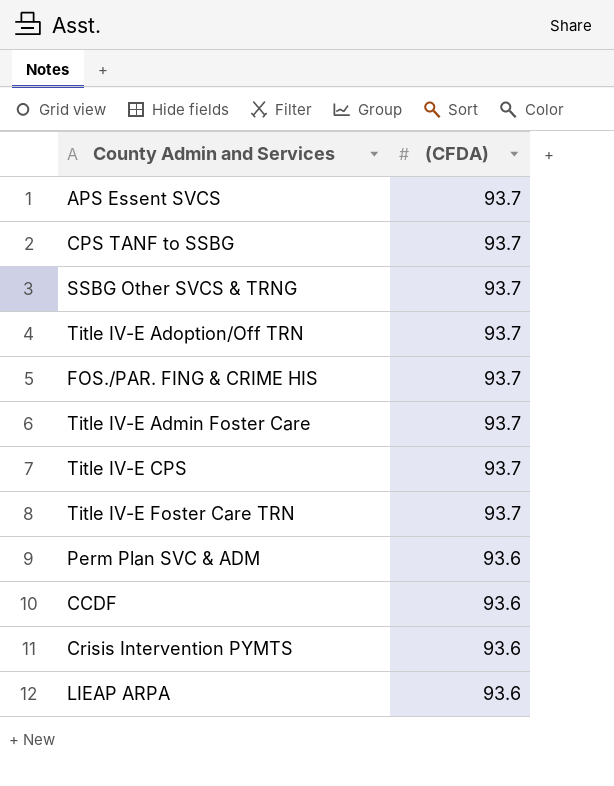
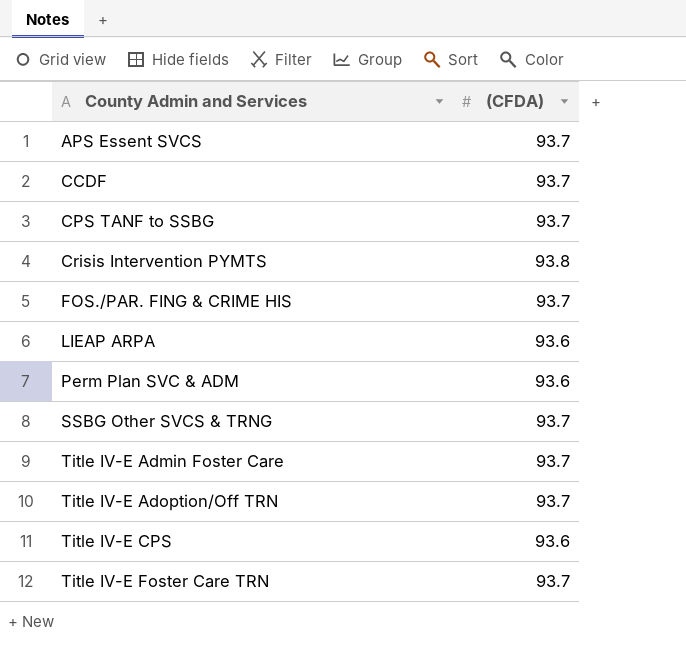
row order: (CFDA) descending -> County Admin and Services ascending
CCDF | (CFDA): 93.6 -> 93.7
Crisis Intervention PYMTS | (CFDA): 93.6 -> 93.8
Title IV-E CPS | (CFDA): 93.7 -> 93.6

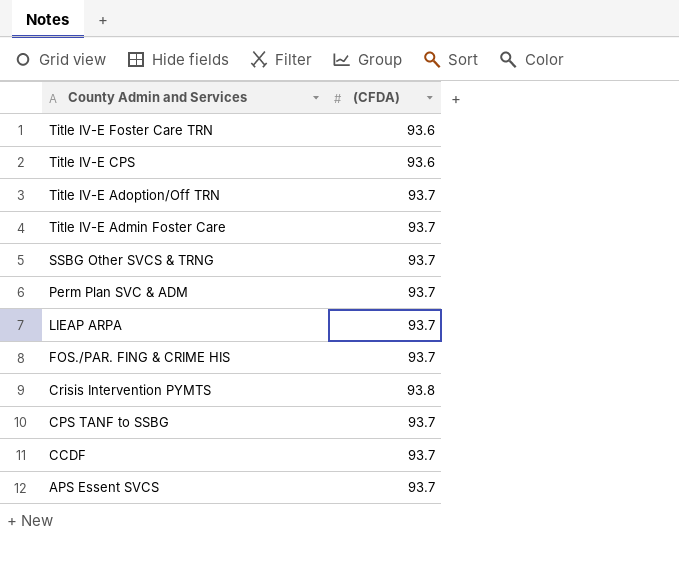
row order: County Admin and Services ascending -> County Admin and Services descending
Title IV-E Foster Care TRN | (CFDA): 93.7 -> 93.6
Perm Plan SVC & ADM | (CFDA): 93.6 -> 93.7
LIEAP ARPA | (CFDA): 93.6 -> 93.7

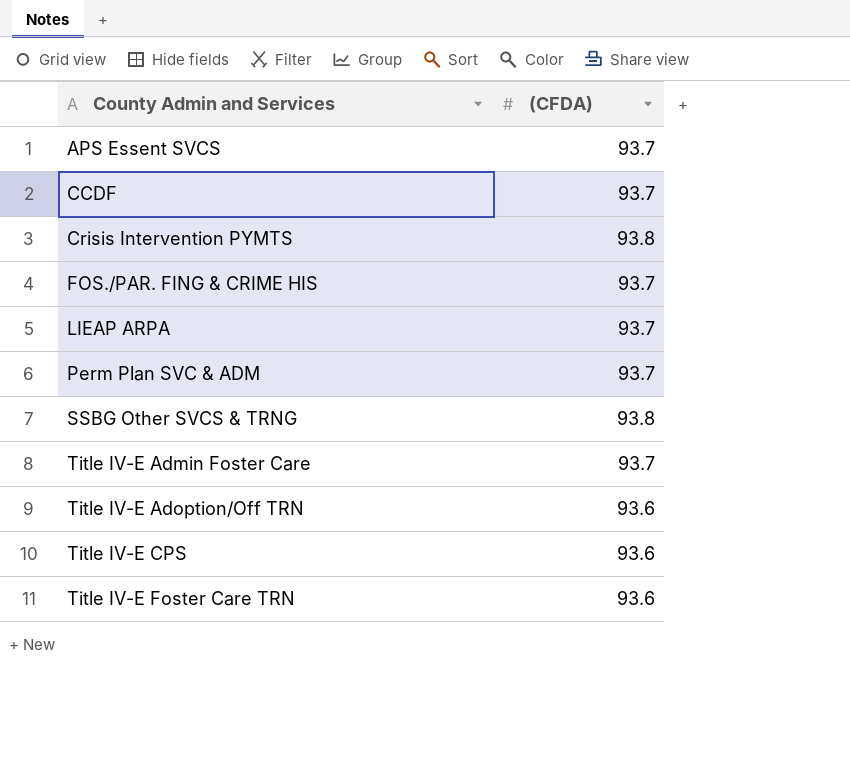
row order: County Admin and Services descending -> County Admin and Services ascending
row CPS TANF to SSBG: 93.7 -> none
SSBG Other SVCS & TRNG | (CFDA): 93.7 -> 93.8
Title IV-E Adoption/Off TRN | (CFDA): 93.7 -> 93.6

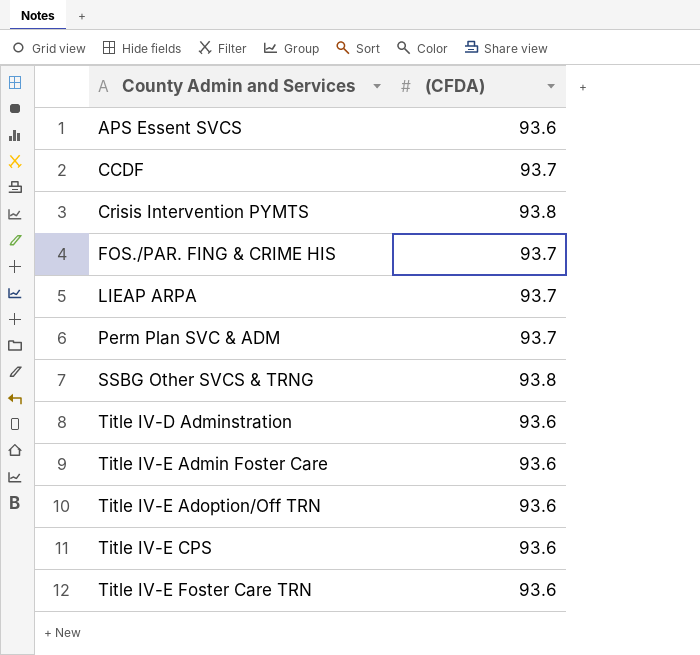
APS Essent SVCS | (CFDA): 93.7 -> 93.6
row Title IV-D Adminstration: none -> 93.6
Title IV-E Admin Foster Care | (CFDA): 93.7 -> 93.6

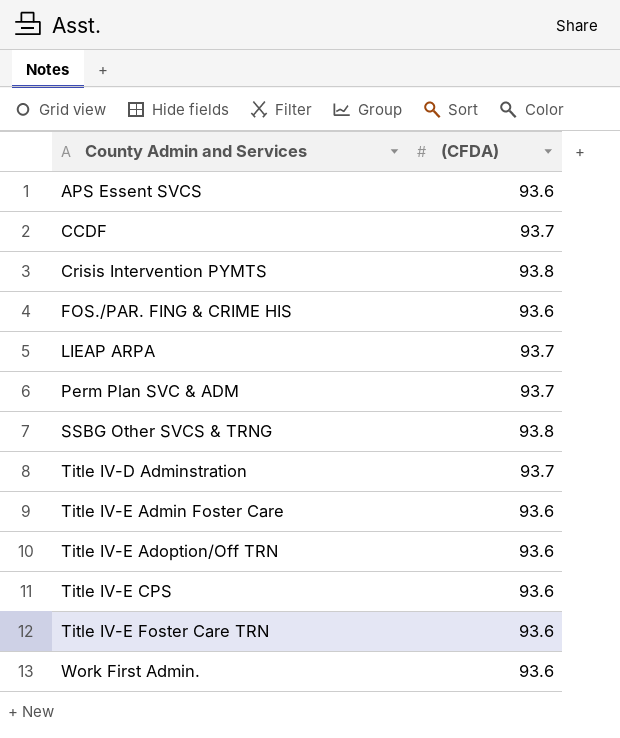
FOS./PAR. FING & CRIME HIS | (CFDA): 93.7 -> 93.6
Title IV-D Adminstration | (CFDA): 93.6 -> 93.7
row Work First Admin.: none -> 93.6

